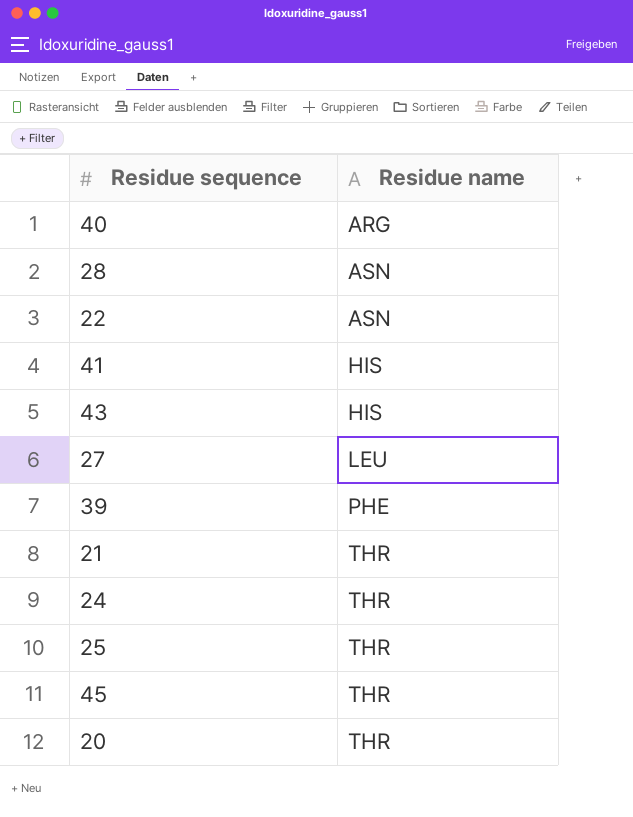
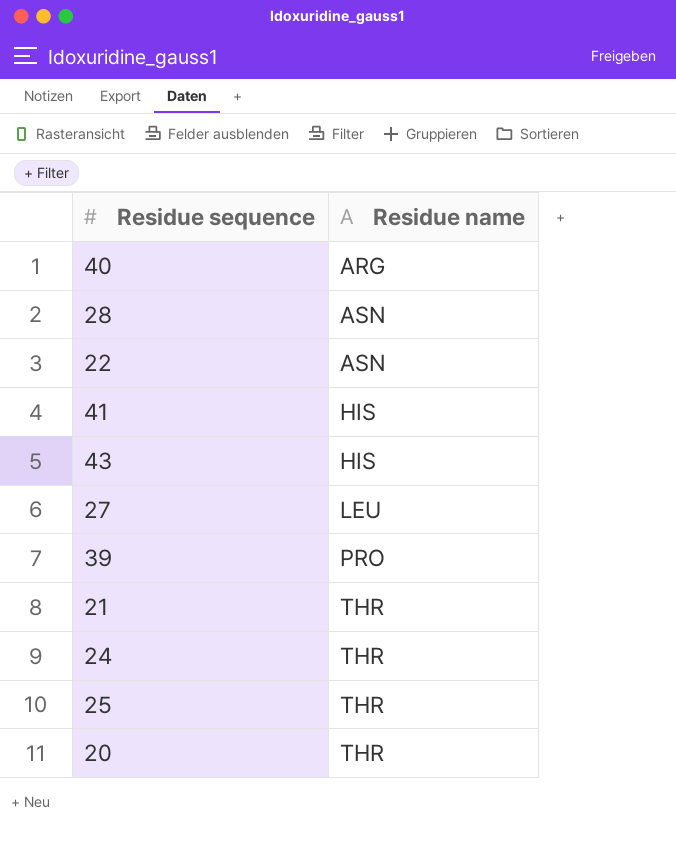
row 45: THR -> none
39 | Residue name: PHE -> PRO

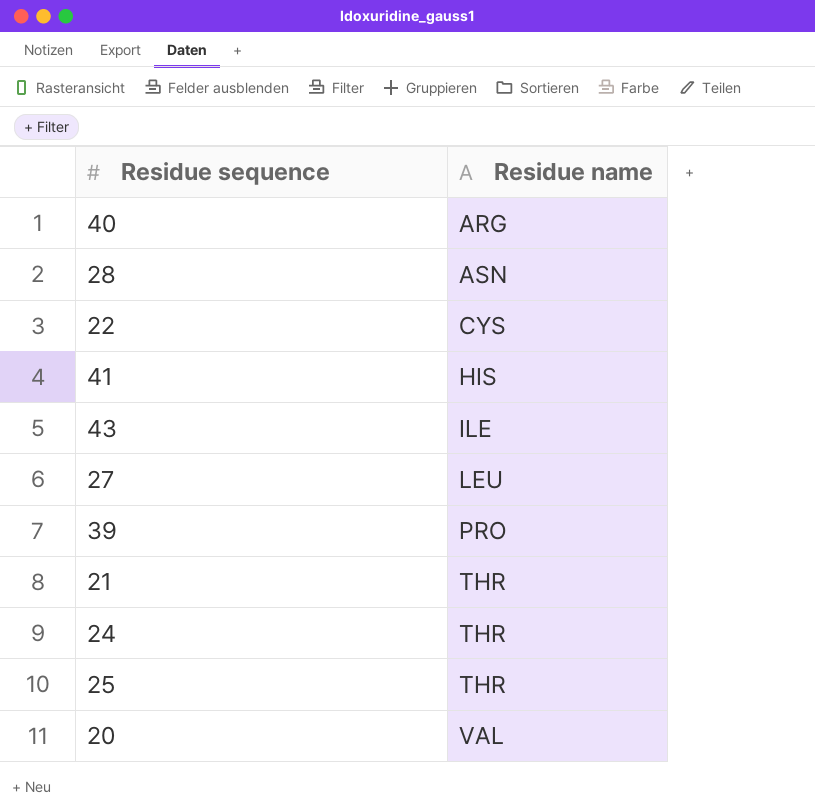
22 | Residue name: ASN -> CYS
43 | Residue name: HIS -> ILE
20 | Residue name: THR -> VAL

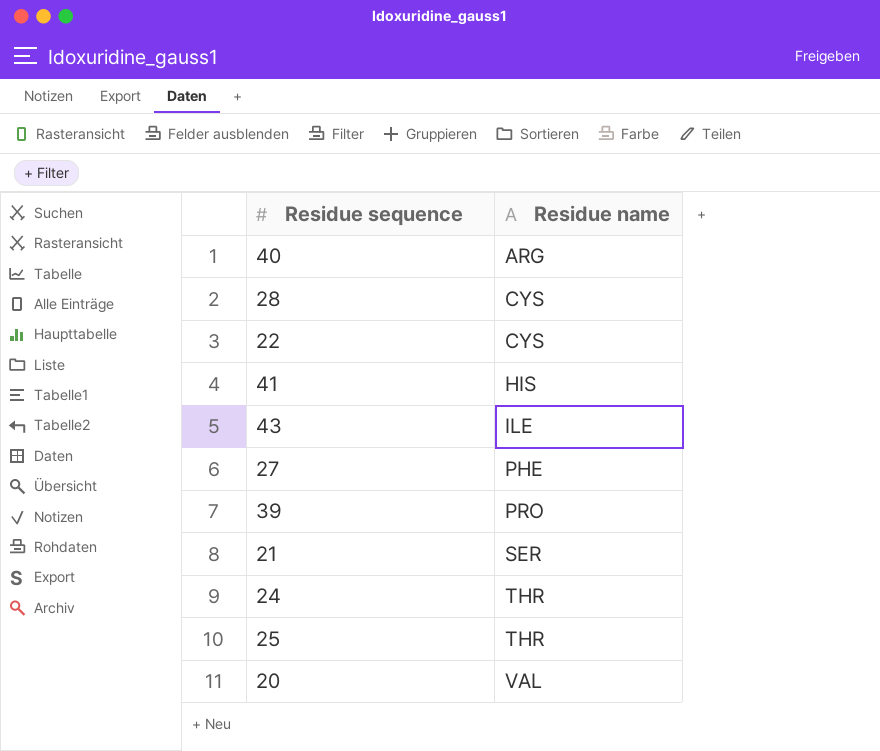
28 | Residue name: ASN -> CYS
27 | Residue name: LEU -> PHE
21 | Residue name: THR -> SER

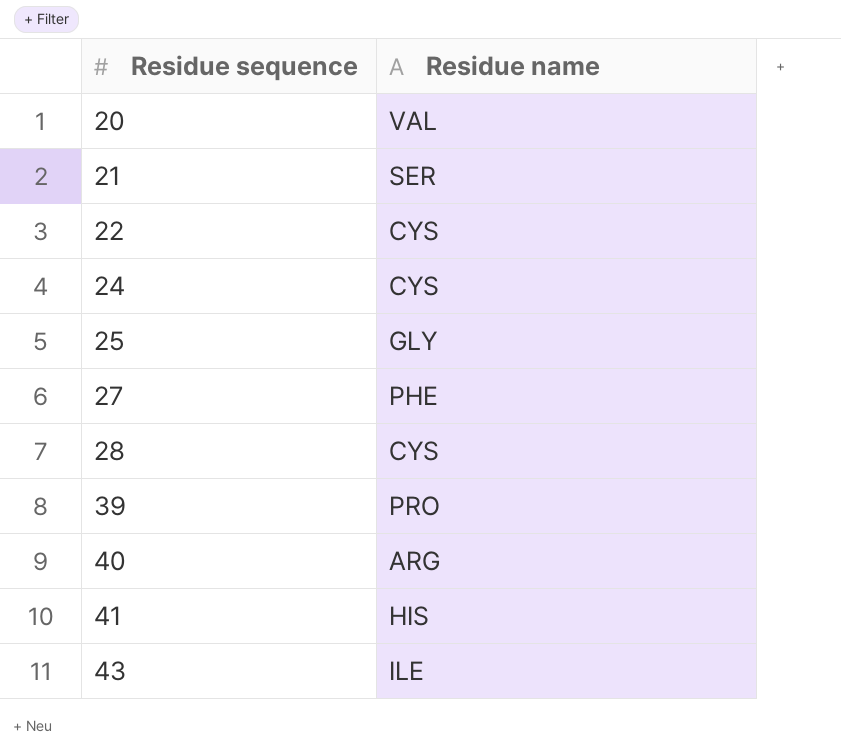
row order: Residue name ascending -> Residue sequence ascending
24 | Residue name: THR -> CYS
25 | Residue name: THR -> GLY

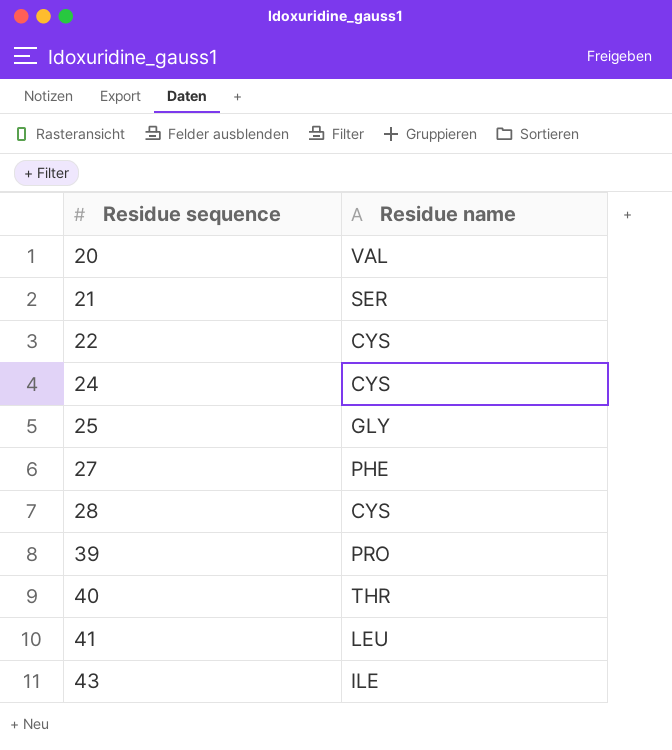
40 | Residue name: ARG -> THR
41 | Residue name: HIS -> LEU

